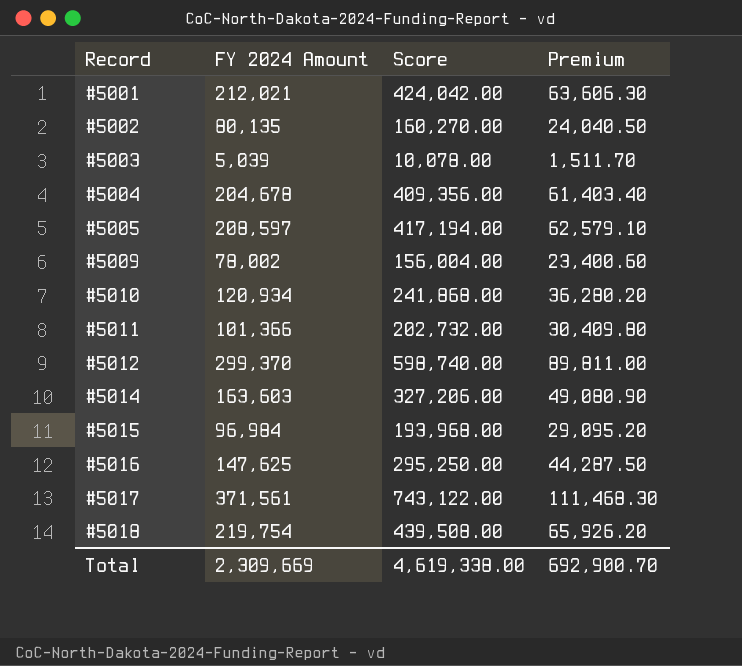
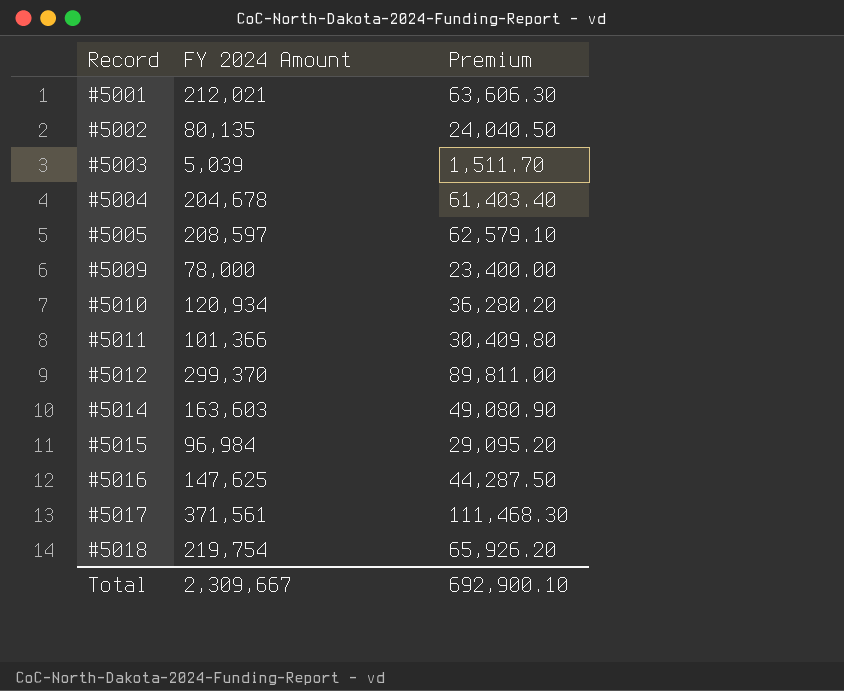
column Score | formula: [FY 2024 Amount] * 2 -> none
#5009 | FY 2024 Amount: 78,002 -> 78,000
#5009 | Premium: 23,400.60 -> 23,400.00
Total | FY 2024 Amount: 2,309,669 -> 2,309,667
Total | Premium: 692,900.70 -> 692,900.10

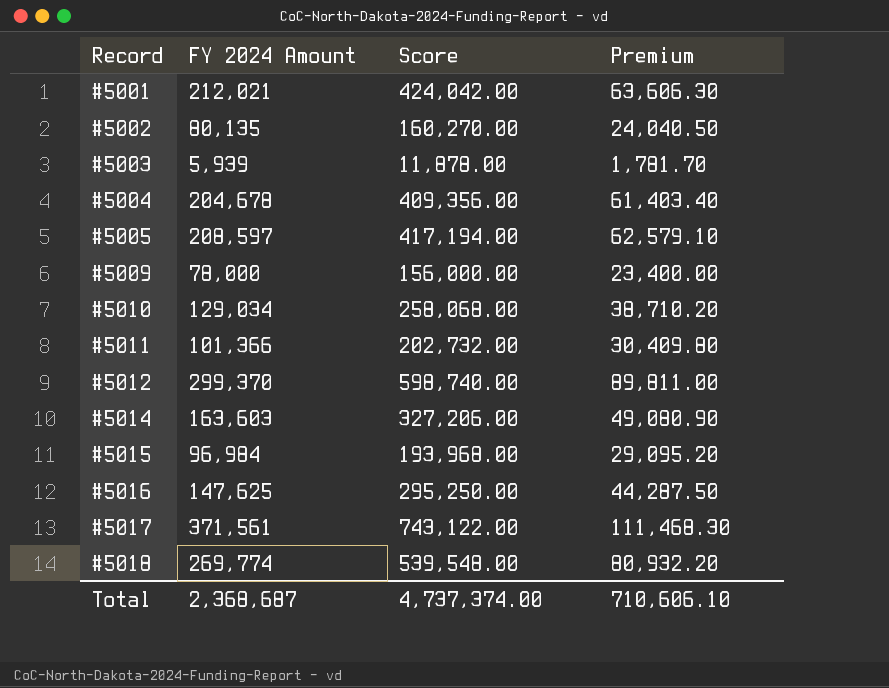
column Score | formula: none -> [FY 2024 Amount] * 2
#5003 | FY 2024 Amount: 5,039 -> 5,939
#5003 | Premium: 1,511.70 -> 1,781.70
#5010 | FY 2024 Amount: 120,934 -> 129,034
#5010 | Premium: 36,280.20 -> 38,710.20
#5018 | FY 2024 Amount: 219,754 -> 269,774
#5018 | Premium: 65,926.20 -> 80,932.20
Total | FY 2024 Amount: 2,309,667 -> 2,368,687
Total | Premium: 692,900.10 -> 710,606.10

